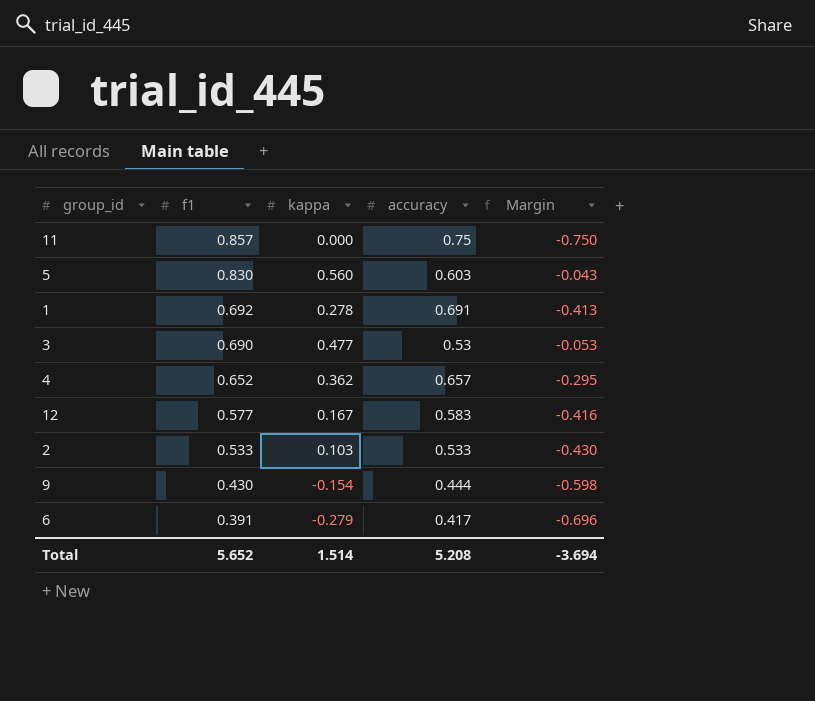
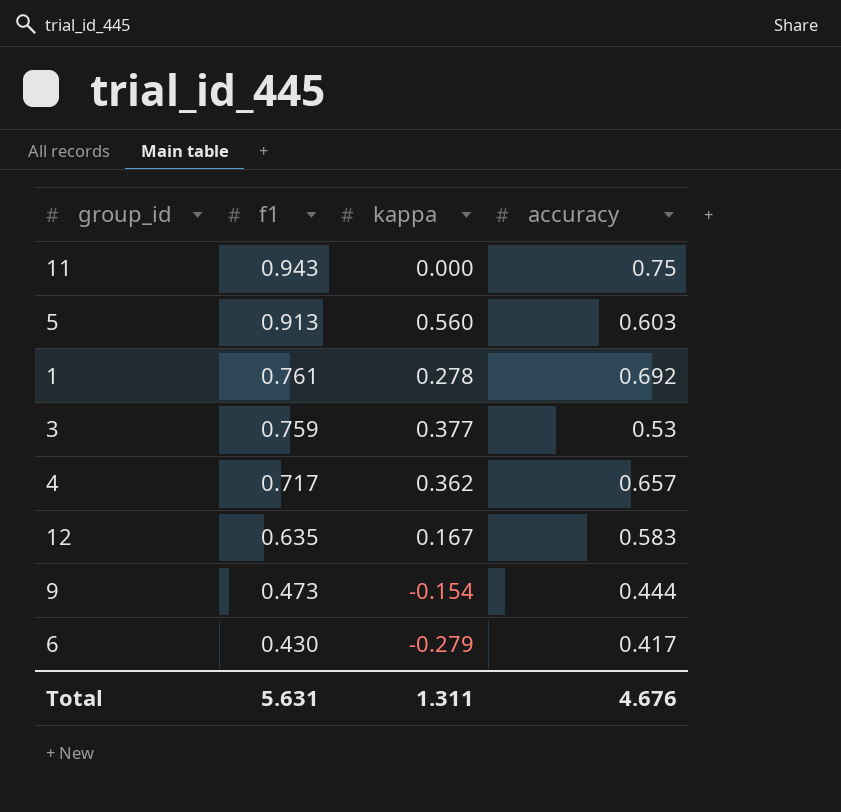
column Margin | formula: [kappa] - [accuracy] -> none
row 2: 0.533 | 0.103 | 0.533 | -0.430 -> none
11 | f1: 0.857 -> 0.943
5 | f1: 0.830 -> 0.913
1 | f1: 0.692 -> 0.761
1 | accuracy: 0.691 -> 0.692
3 | f1: 0.690 -> 0.759
3 | kappa: 0.477 -> 0.377
4 | f1: 0.652 -> 0.717
12 | f1: 0.577 -> 0.635
9 | f1: 0.430 -> 0.473
6 | f1: 0.391 -> 0.430
Total | f1: 5.652 -> 5.631
Total | kappa: 1.514 -> 1.311
Total | accuracy: 5.208 -> 4.676

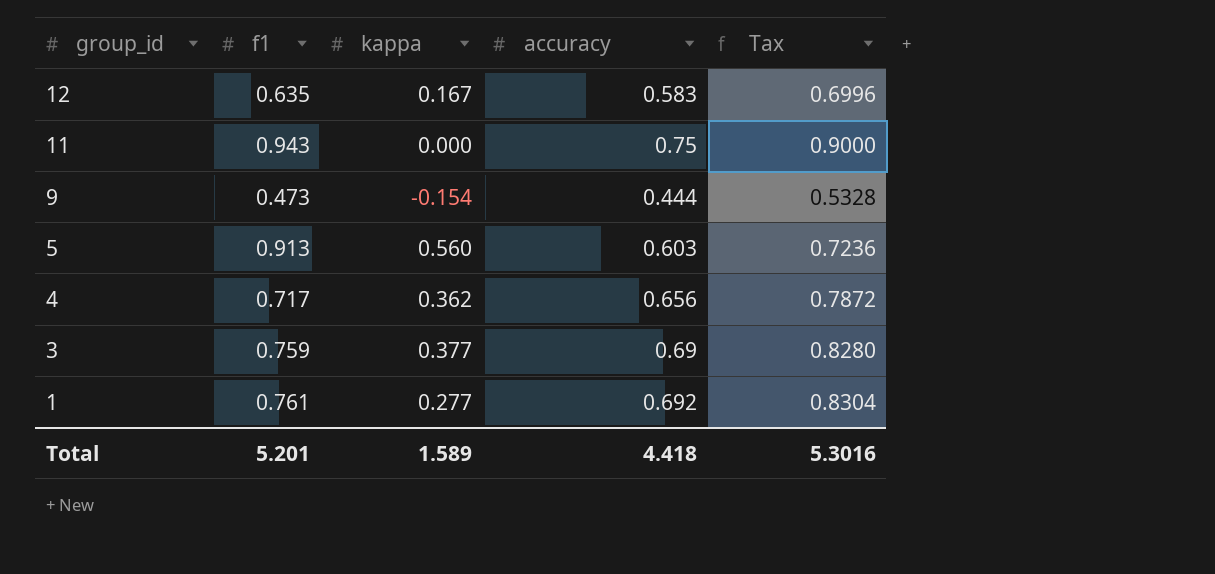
row order: f1 descending -> group_id descending
column Tax | formula: none -> [accuracy] * 1.2
row 6: 0.430 | -0.279 | 0.417 -> none
4 | accuracy: 0.657 -> 0.656
3 | accuracy: 0.53 -> 0.69
1 | kappa: 0.278 -> 0.277
Total | f1: 5.631 -> 5.201
Total | kappa: 1.311 -> 1.589
Total | accuracy: 4.676 -> 4.418

